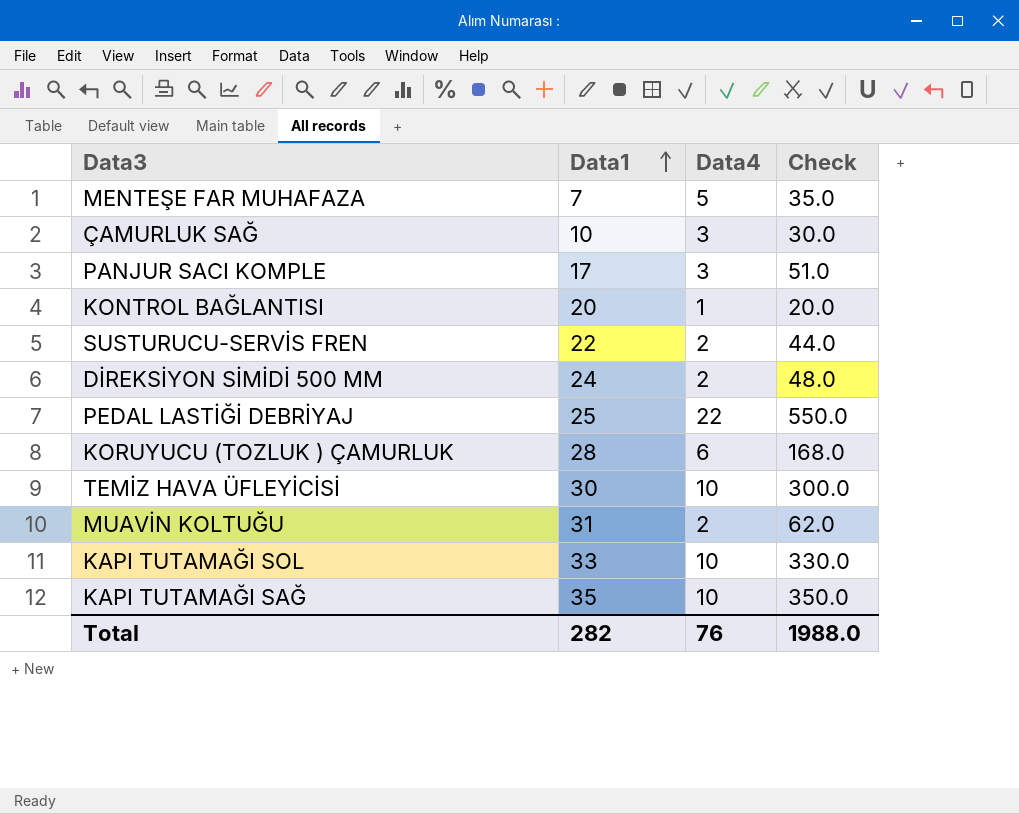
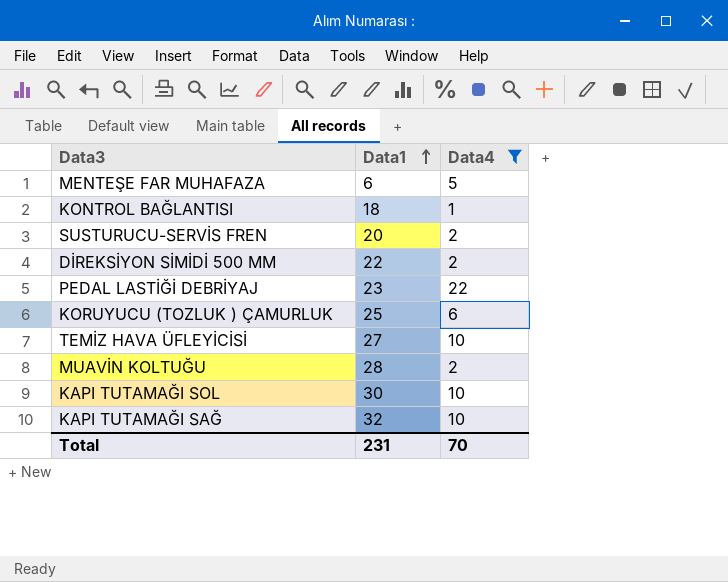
filter: none -> Data4 != 3
column Check | formula: [Data1] * [Data4] -> none
MENTEŞE FAR MUHAFAZA | Data1: 7 -> 6
KONTROL BAĞLANTISI | Data1: 20 -> 18
SUSTURUCU-SERVİS FREN | Data1: 22 -> 20
DİREKSİYON SİMİDİ 500 MM | Data1: 24 -> 22
PEDAL LASTİĞİ DEBRİYAJ | Data1: 25 -> 23
KORUYUCU (TOZLUK ) ÇAMURLUK | Data1: 28 -> 25
TEMİZ HAVA ÜFLEYİCİSİ | Data1: 30 -> 27
MUAVİN KOLTUĞU | Data1: 31 -> 28
KAPI TUTAMAĞI SOL | Data1: 33 -> 30
KAPI TUTAMAĞI SAĞ | Data1: 35 -> 32
Total | Data1: 282 -> 231
Total | Data4: 76 -> 70

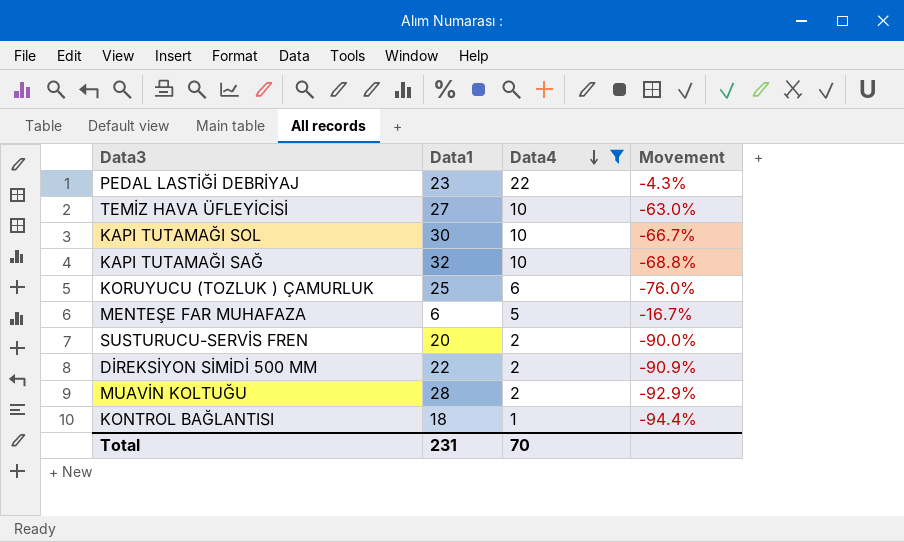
row order: Data1 ascending -> Data4 descending
column Movement | formula: none -> ([Data4] - [Data1]) / [Data1]

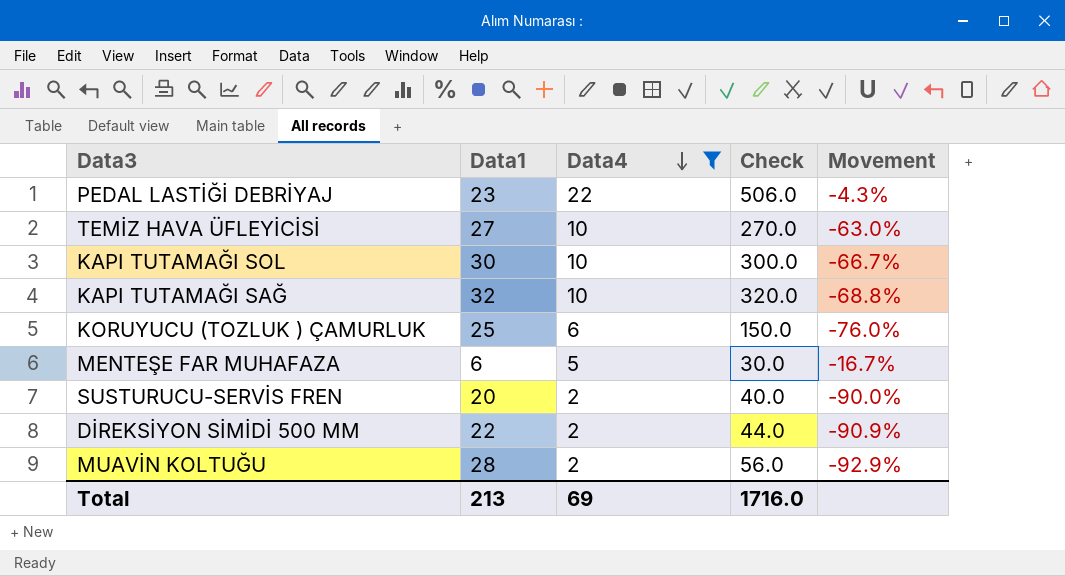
column Check | formula: none -> [Data1] * [Data4]
row KONTROL BAĞLANTISI: 18 | 1 | -94.4% -> none
Total | Data1: 231 -> 213
Total | Data4: 70 -> 69

